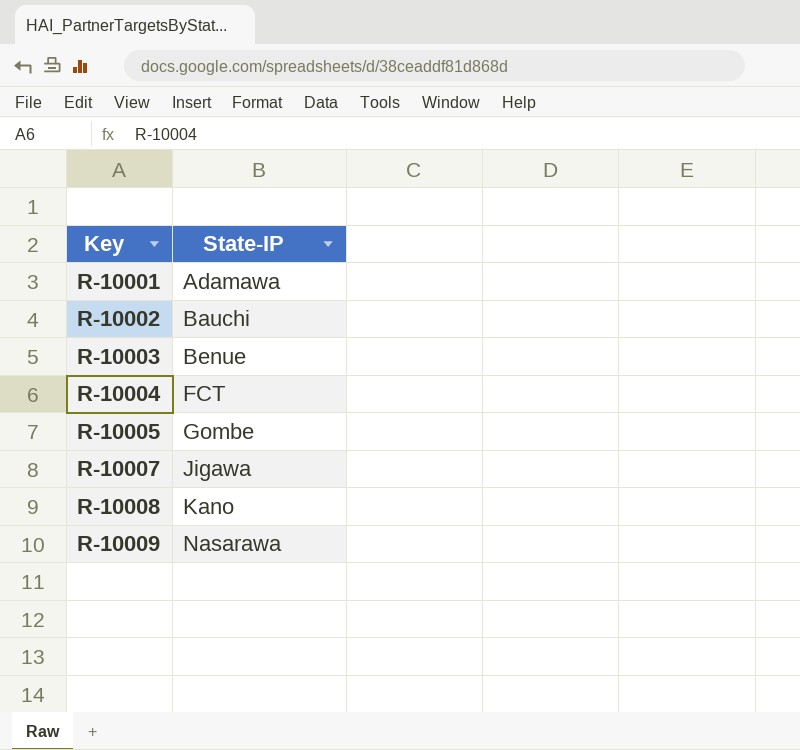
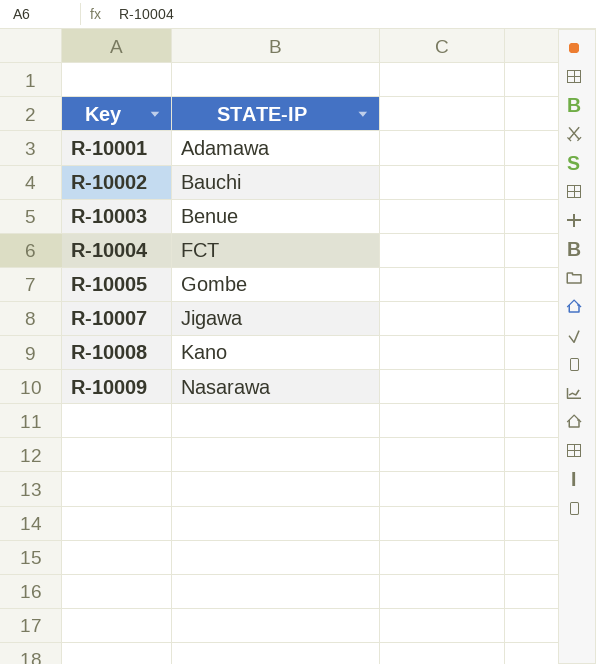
column name: State-IP -> STATE-IP

